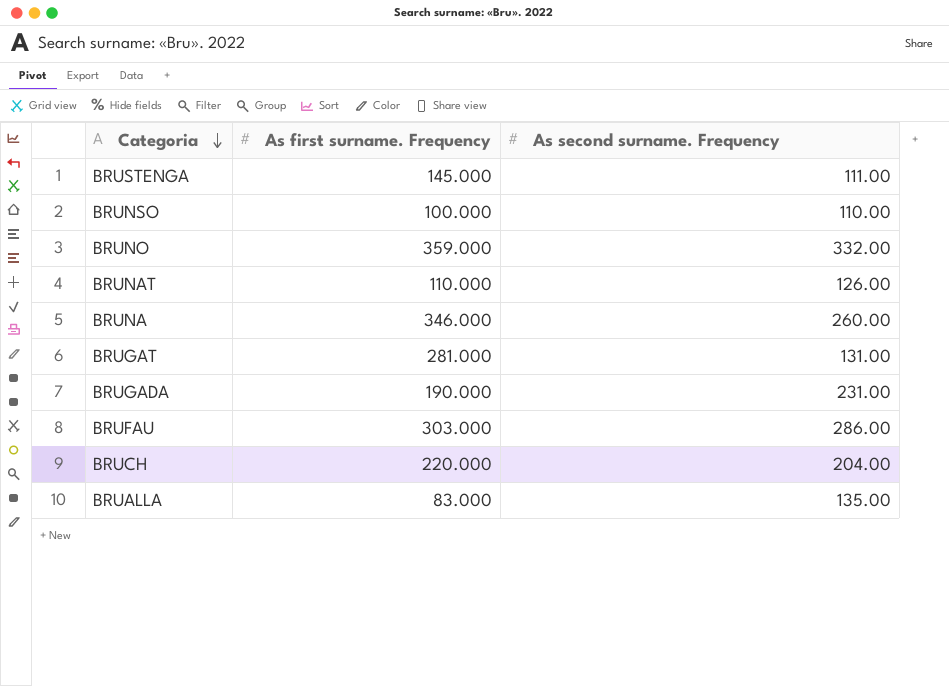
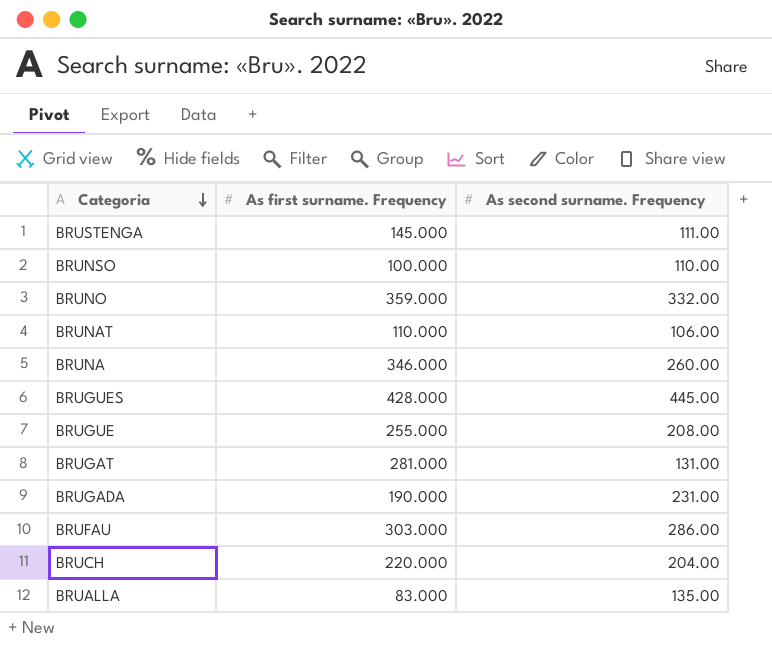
BRUNAT | As second surname. Frequency: 126.00 -> 106.00
row BRUGUES: none -> 428.000 | 445.00
row BRUGUE: none -> 255.000 | 208.00

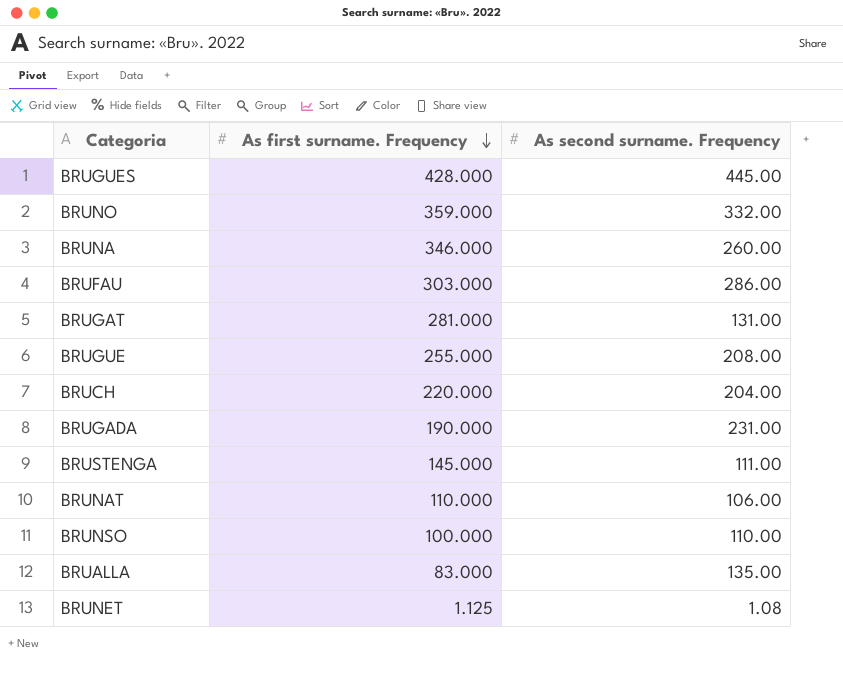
row order: Categoria descending -> As first surname. Frequency descending
row BRUNET: none -> 1.125 | 1.08

